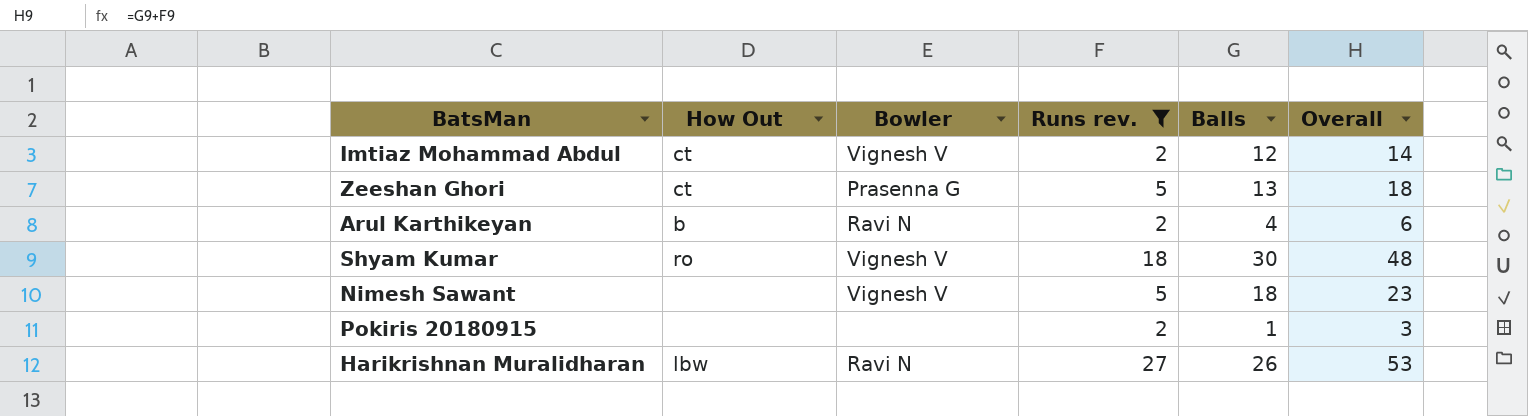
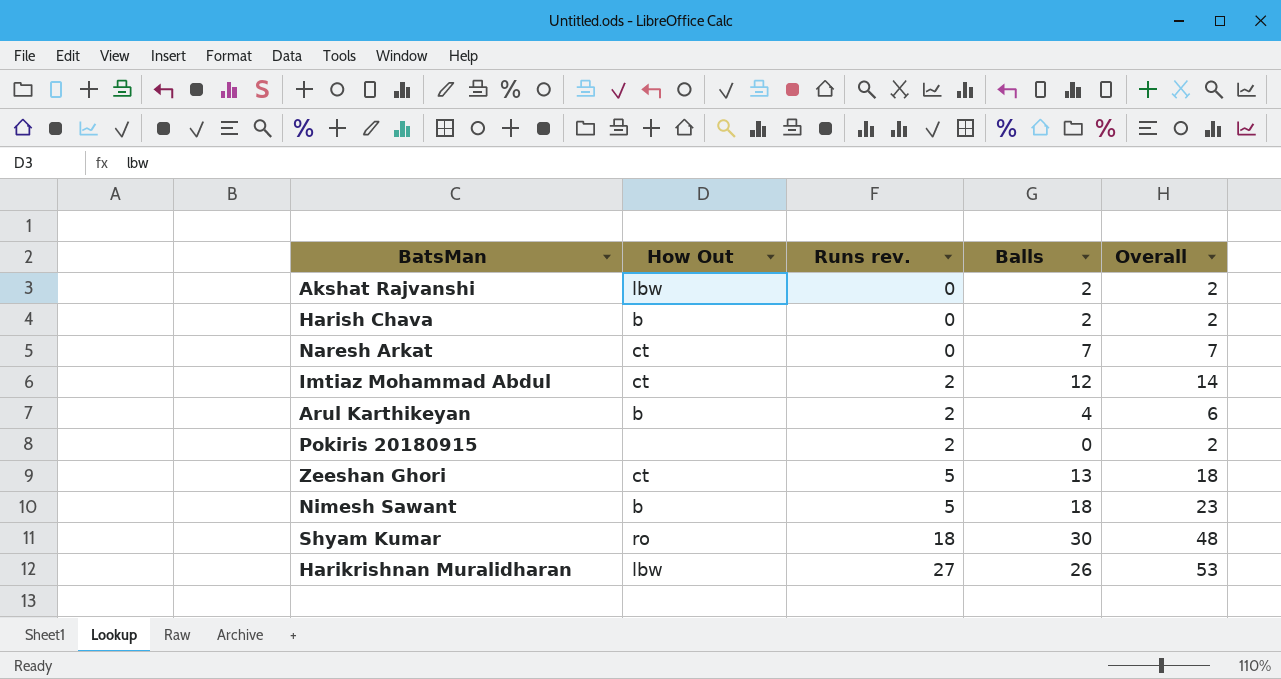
filter: Runs rev. != 0 -> none
row order: none -> Runs rev. ascending
column Bowler | position: 3 -> none
Pokiris 20180915 | Balls: 1 -> 0
Pokiris 20180915 | Overall: 3 -> 2
Nimesh Sawant | How Out: none -> b

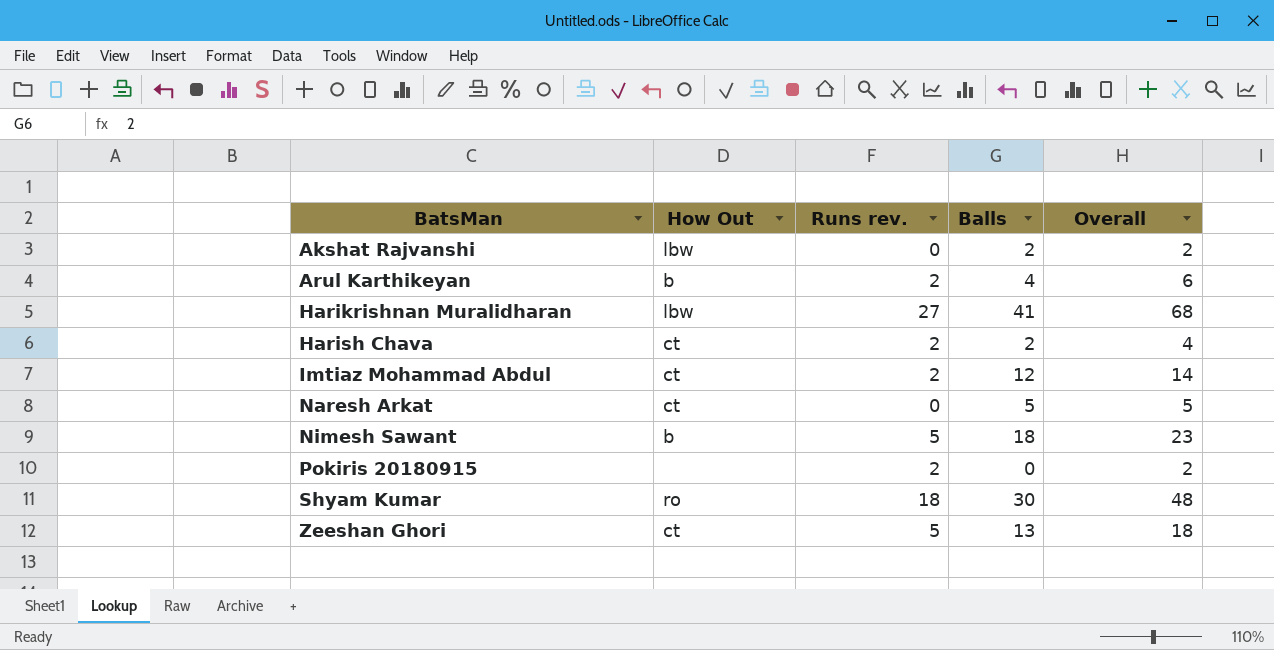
row order: Runs rev. ascending -> BatsMan ascending
Harikrishnan Muralidharan | Balls: 26 -> 41
Harikrishnan Muralidharan | Overall: 53 -> 68
Harish Chava | How Out: b -> ct
Harish Chava | Runs rev.: 0 -> 2
Harish Chava | Overall: 2 -> 4
Naresh Arkat | Balls: 7 -> 5
Naresh Arkat | Overall: 7 -> 5

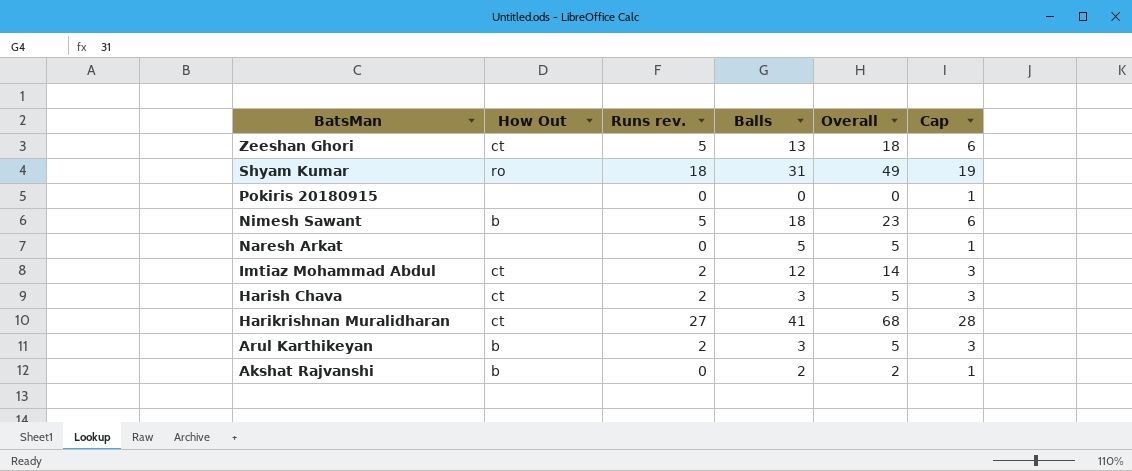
row order: BatsMan ascending -> BatsMan descending
column Cap | formula: none -> [Runs rev.] + 1
Shyam Kumar | Balls: 30 -> 31
Shyam Kumar | Overall: 48 -> 49
Pokiris 20180915 | Runs rev.: 2 -> 0
Pokiris 20180915 | Overall: 2 -> 0
Naresh Arkat | How Out: ct -> none
Harish Chava | Balls: 2 -> 3
Harish Chava | Overall: 4 -> 5
Harikrishnan Muralidharan | How Out: lbw -> ct
Arul Karthikeyan | Balls: 4 -> 3
Arul Karthikeyan | Overall: 6 -> 5
Akshat Rajvanshi | How Out: lbw -> b

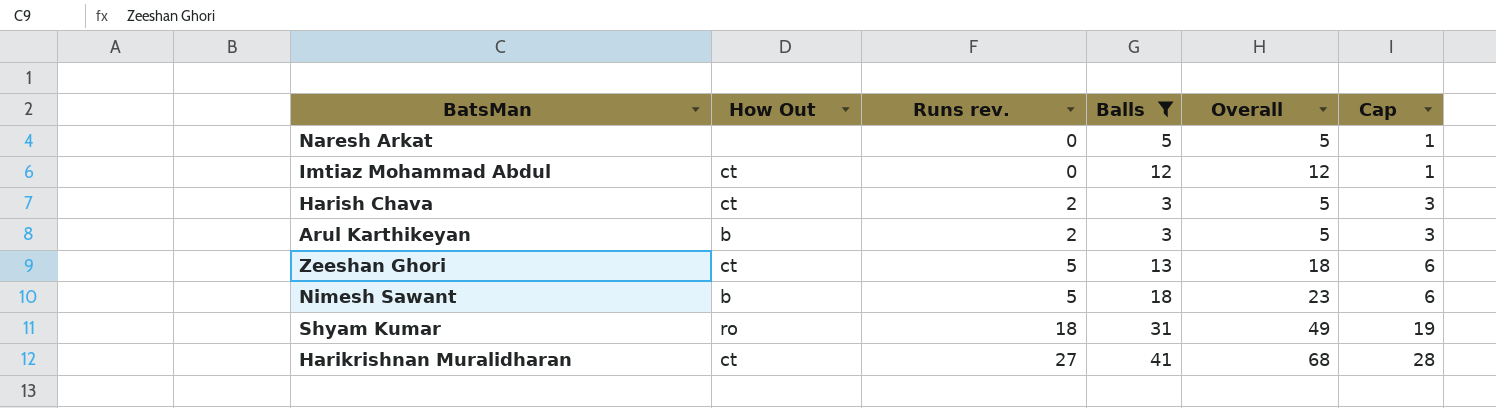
filter: none -> Balls >= 3
row order: BatsMan descending -> Runs rev. ascending
Imtiaz Mohammad Abdul | Runs rev.: 2 -> 0
Imtiaz Mohammad Abdul | Overall: 14 -> 12
Imtiaz Mohammad Abdul | Cap: 3 -> 1

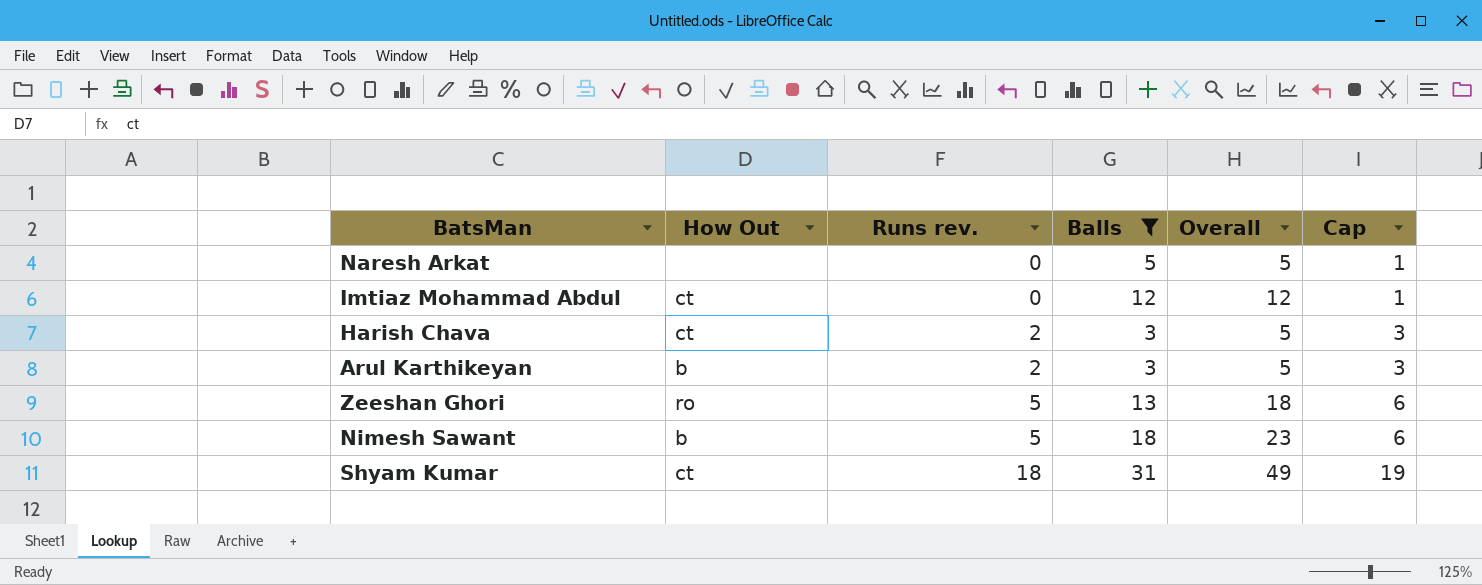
row Harikrishnan Muralidharan: ct | 27 | 41 | 68 | 28 -> none
Zeeshan Ghori | How Out: ct -> ro
Shyam Kumar | How Out: ro -> ct

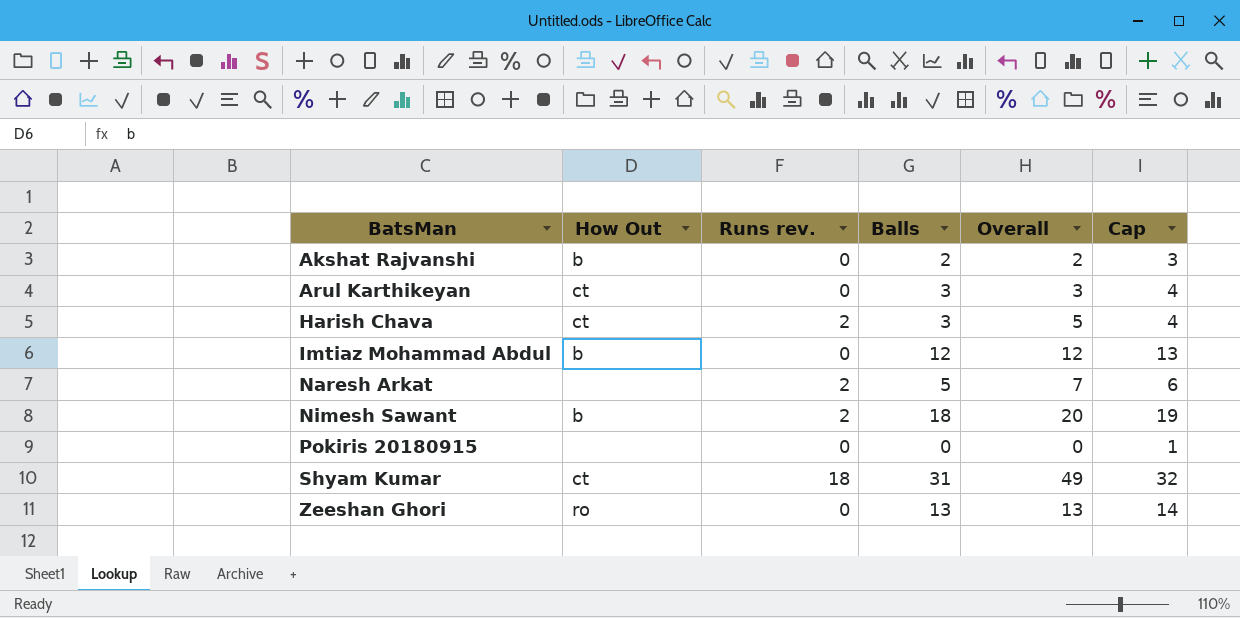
filter: Balls >= 3 -> none
row order: Runs rev. ascending -> BatsMan ascending
column Cap | formula: [Runs rev.] + 1 -> [Balls] + 1
Arul Karthikeyan | How Out: b -> ct
Arul Karthikeyan | Runs rev.: 2 -> 0
Arul Karthikeyan | Overall: 5 -> 3
Imtiaz Mohammad Abdul | How Out: ct -> b
Naresh Arkat | Runs rev.: 0 -> 2
Naresh Arkat | Overall: 5 -> 7
Nimesh Sawant | Runs rev.: 5 -> 2
Nimesh Sawant | Overall: 23 -> 20
Zeeshan Ghori | Runs rev.: 5 -> 0
Zeeshan Ghori | Overall: 18 -> 13

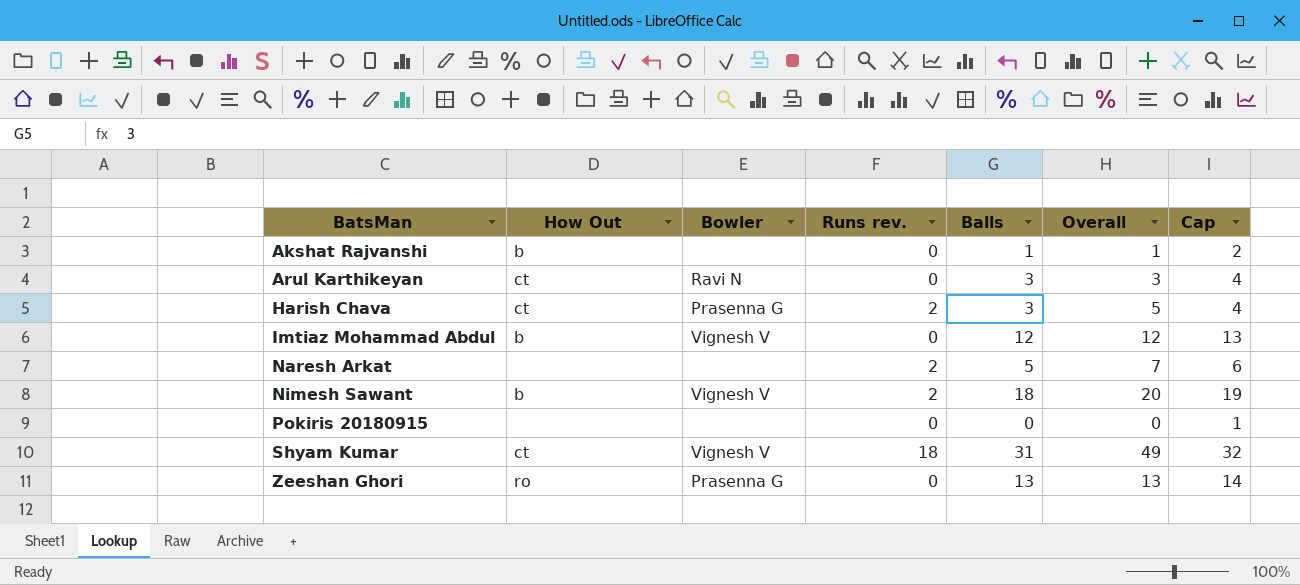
column Bowler | position: none -> 3
Akshat Rajvanshi | Balls: 2 -> 1
Akshat Rajvanshi | Overall: 2 -> 1
Akshat Rajvanshi | Cap: 3 -> 2

